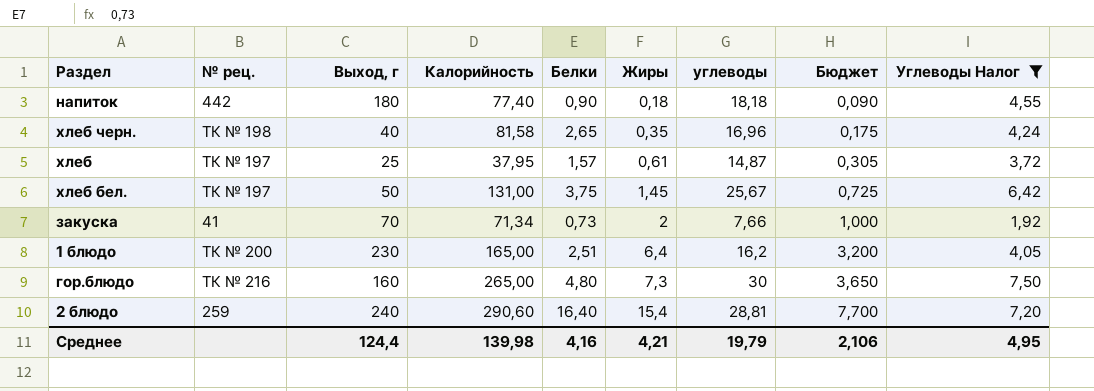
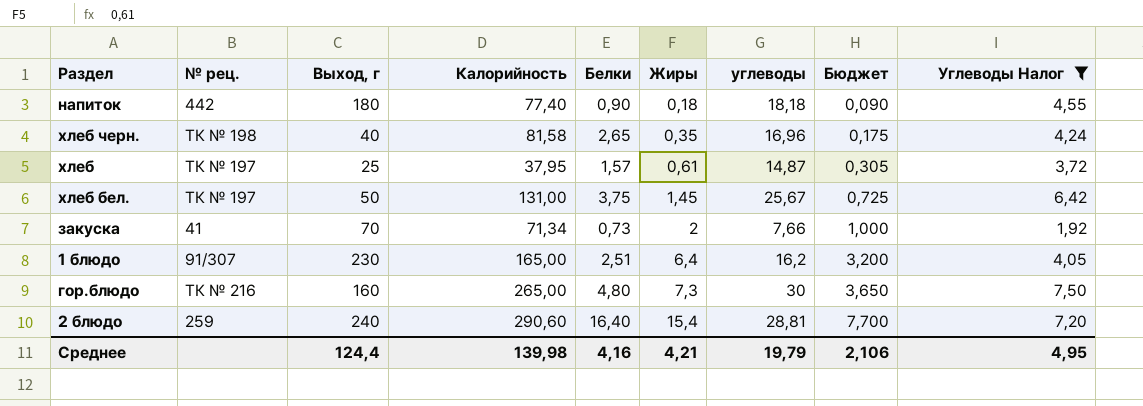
1 блюдо | № рец.: ТК № 200 -> 91/307

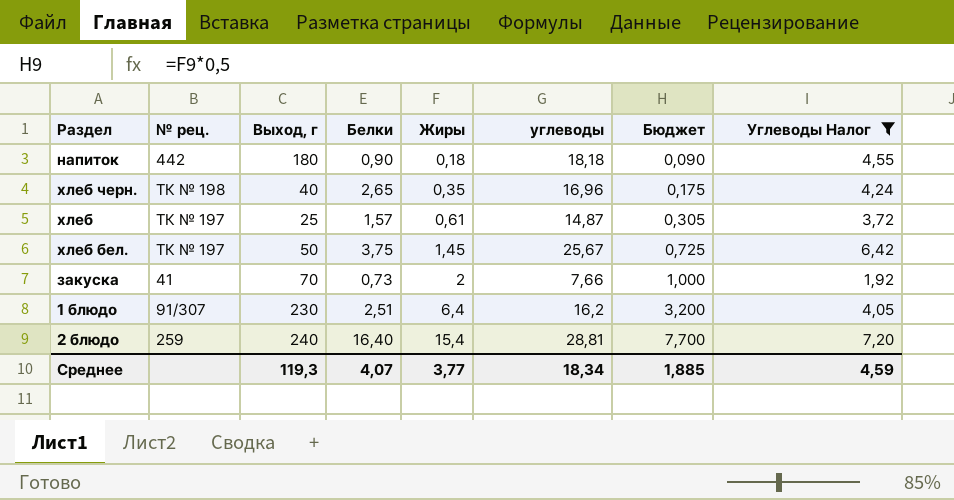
column Калорийность | position: 4 -> none
row гор.блюдо: ТК № 216 | 160 | 265,00 | 4,80 | 7,3 | 30 | 3,650 | 7,50 -> none
Среднее | Выход, г: 124,4 -> 119,3
Среднее | Белки: 4,16 -> 4,07
Среднее | Жиры: 4,21 -> 3,77
Среднее | углеводы: 19,79 -> 18,34
Среднее | Бюджет: 2,106 -> 1,885
Среднее | Углеводы Налог: 4,95 -> 4,59

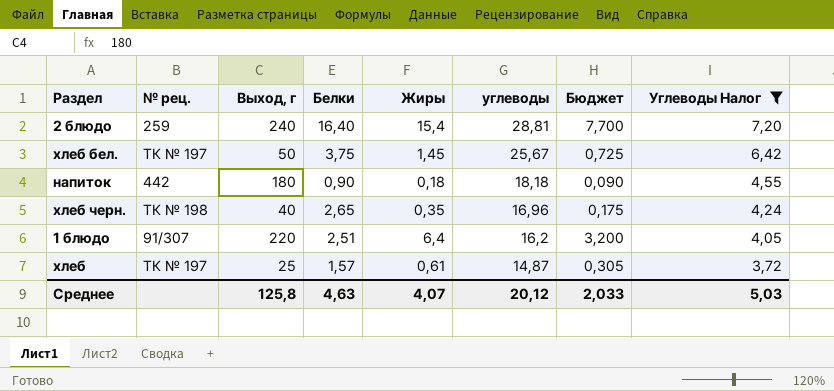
row order: Жиры ascending -> углеводы descending
row закуска: 41 | 70 | 0,73 | 2 | 7,66 | 1,000 | 1,92 -> none
1 блюдо | Выход, г: 230 -> 220
Среднее | Выход, г: 119,3 -> 125,8
Среднее | Белки: 4,07 -> 4,63
Среднее | Жиры: 3,77 -> 4,07
Среднее | углеводы: 18,34 -> 20,12
Среднее | Бюджет: 1,885 -> 2,033
Среднее | Углеводы Налог: 4,59 -> 5,03

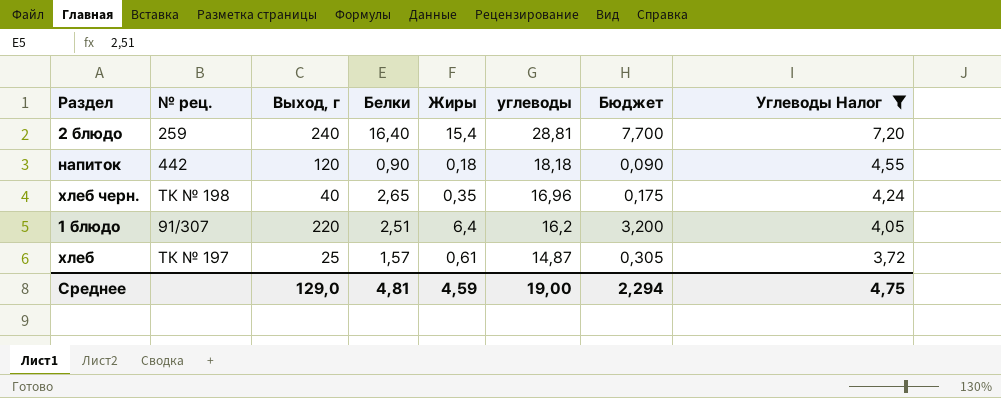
row хлеб бел.: ТК № 197 | 50 | 3,75 | 1,45 | 25,67 | 0,725 | 6,42 -> none
напиток | Выход, г: 180 -> 120
Среднее | Выход, г: 125,8 -> 129,0
Среднее | Белки: 4,63 -> 4,81
Среднее | Жиры: 4,07 -> 4,59
Среднее | углеводы: 20,12 -> 19,00
Среднее | Бюджет: 2,033 -> 2,294
Среднее | Углеводы Налог: 5,03 -> 4,75

